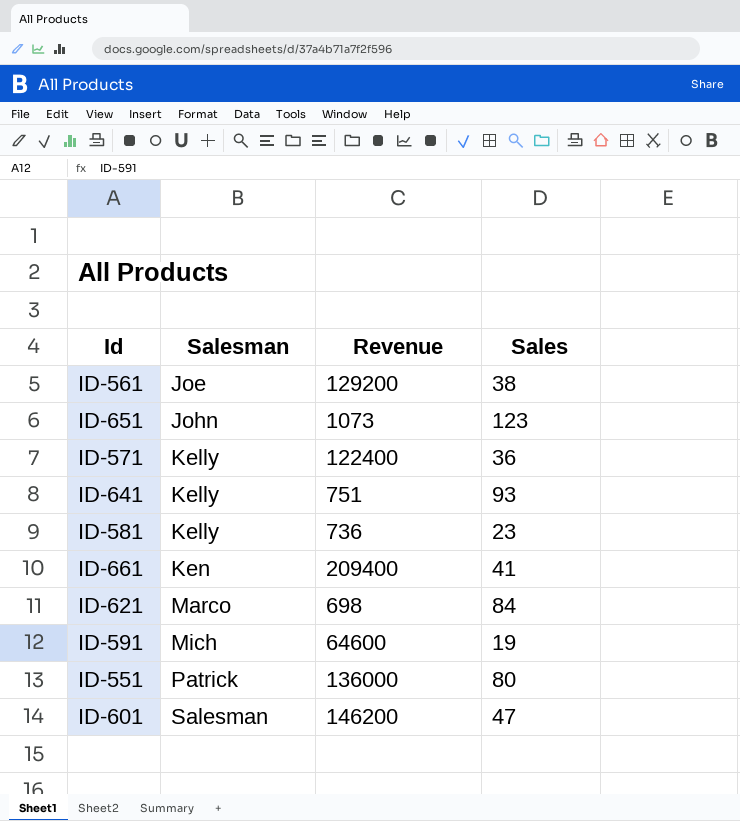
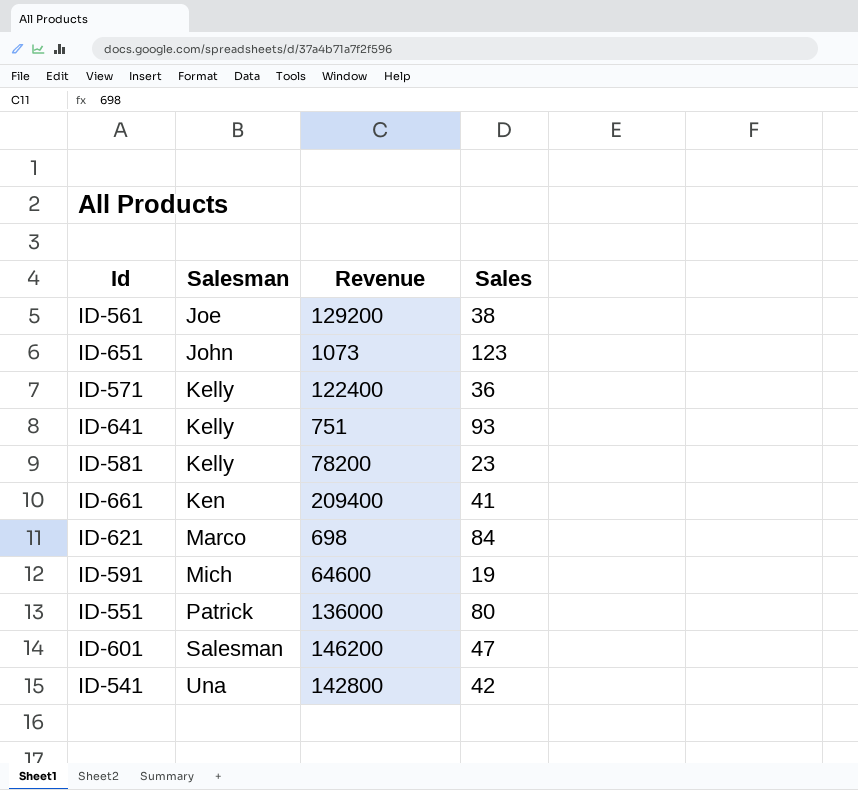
ID-581 | Revenue: 736 -> 78200
row ID-541: none -> Una | 142800 | 42

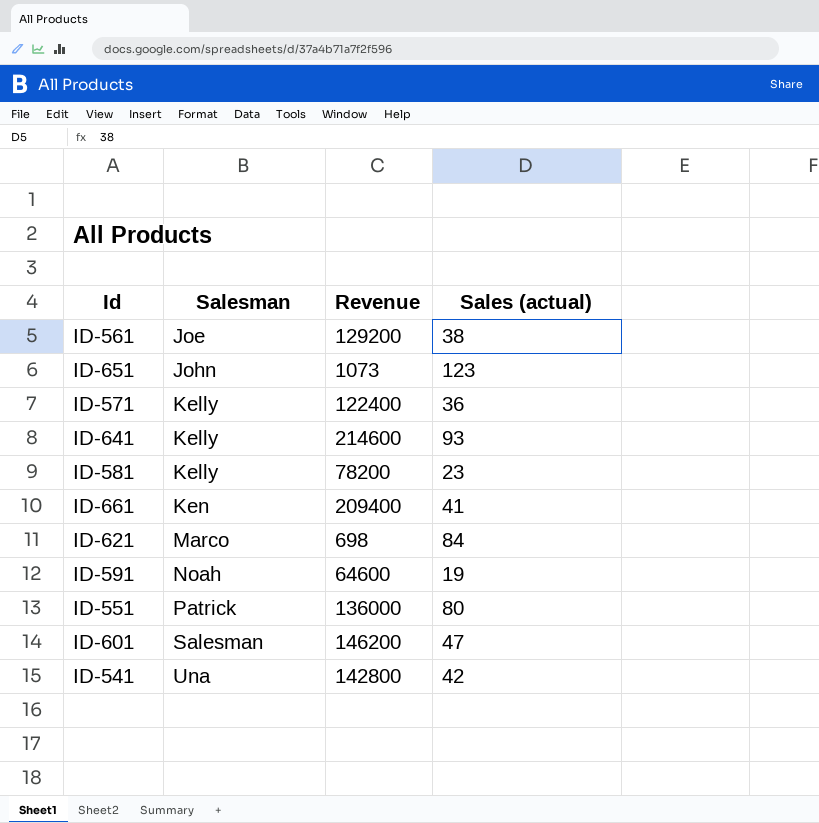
column name: Sales -> Sales (actual)
ID-641 | Revenue: 751 -> 214600
ID-591 | Salesman: Mich -> Noah

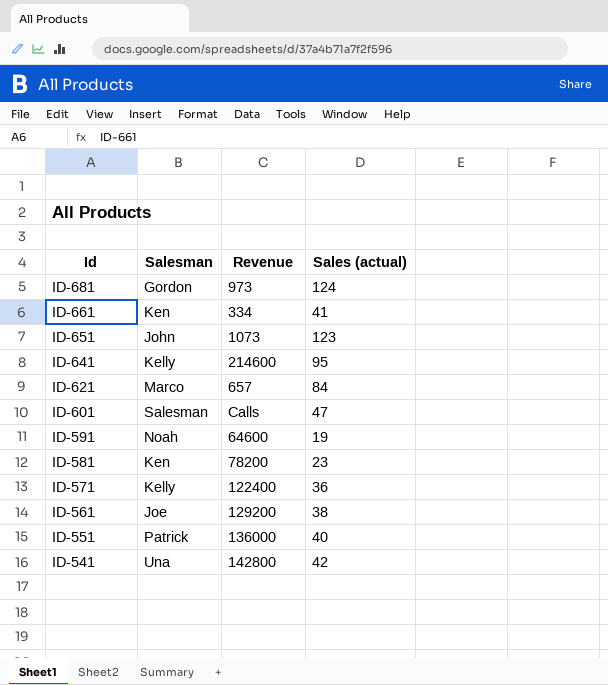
row order: Salesman ascending -> Id descending
row ID-681: none -> Gordon | 973 | 124
ID-661 | Revenue: 209400 -> 334
ID-641 | Sales (actual): 93 -> 95
ID-621 | Revenue: 698 -> 657
ID-601 | Revenue: 146200 -> Calls
ID-581 | Salesman: Kelly -> Ken
ID-551 | Sales (actual): 80 -> 40

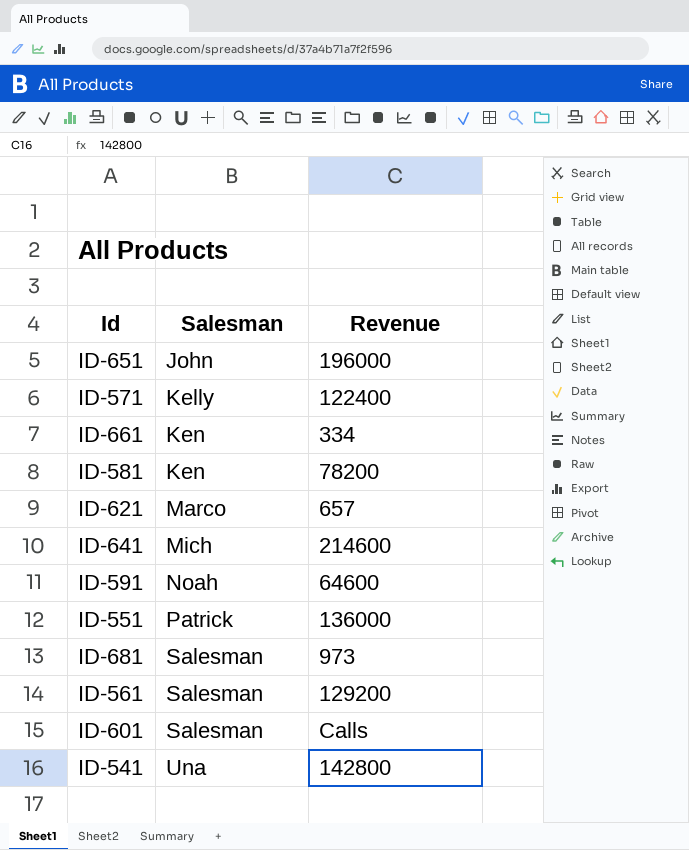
row order: Id descending -> Salesman ascending
column Sales (actual) | position: 4 -> none
ID-651 | Revenue: 1073 -> 196000
ID-641 | Salesman: Kelly -> Mich
ID-681 | Salesman: Gordon -> Salesman
ID-561 | Salesman: Joe -> Salesman

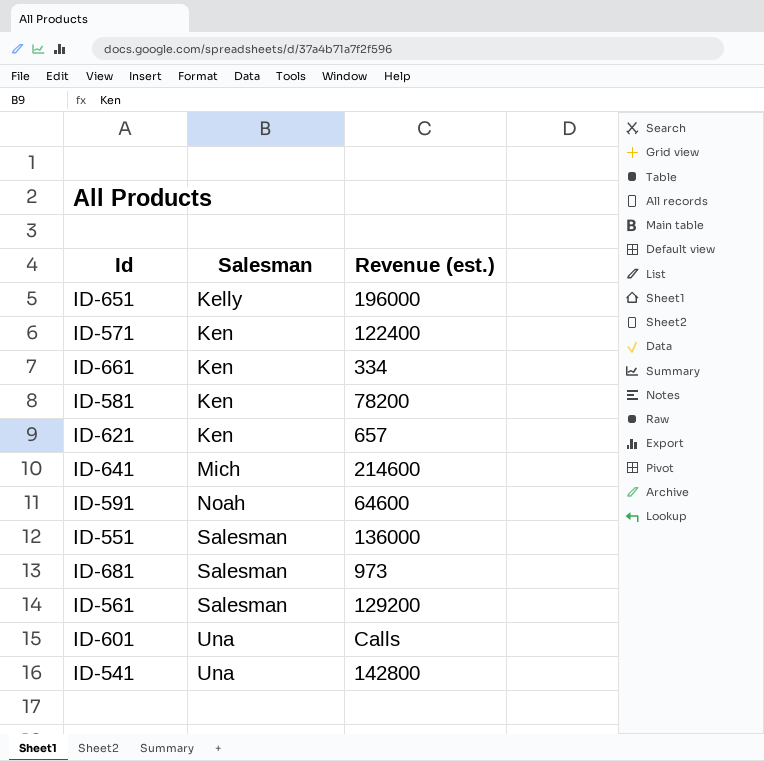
column name: Revenue -> Revenue (est.)
ID-651 | Salesman: John -> Kelly
ID-571 | Salesman: Kelly -> Ken
ID-621 | Salesman: Marco -> Ken
ID-551 | Salesman: Patrick -> Salesman
ID-601 | Salesman: Salesman -> Una

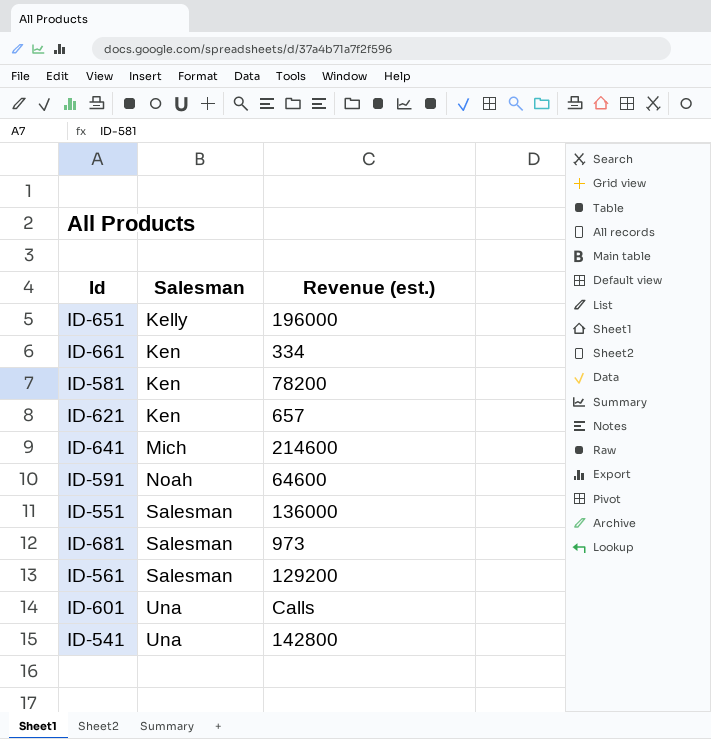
row ID-571: Ken | 122400 -> none

